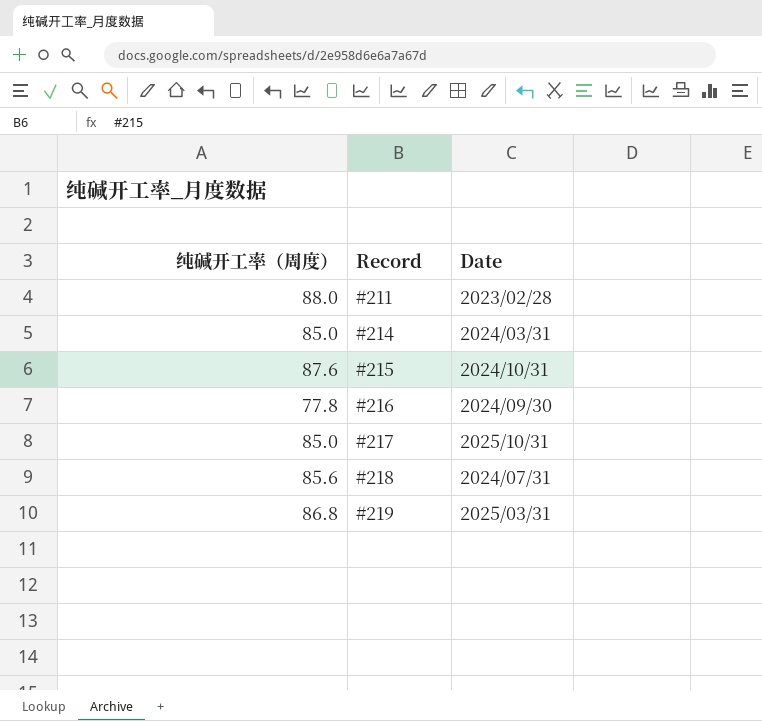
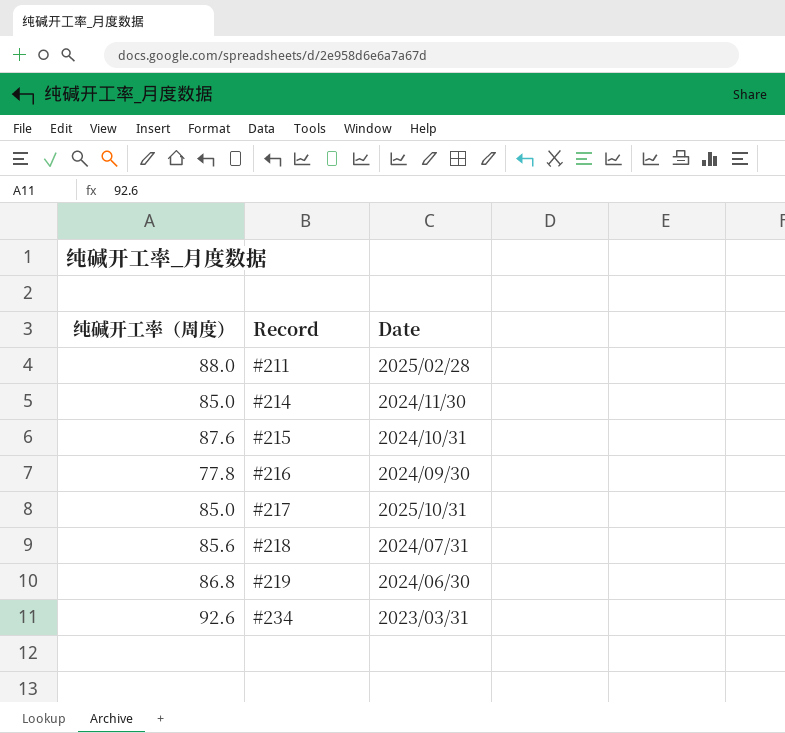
#211 | Date: 2023/02/28 -> 2025/02/28
#214 | Date: 2024/03/31 -> 2024/11/30
#219 | Date: 2025/03/31 -> 2024/06/30
row #234: none -> 92.6 | 2023/03/31

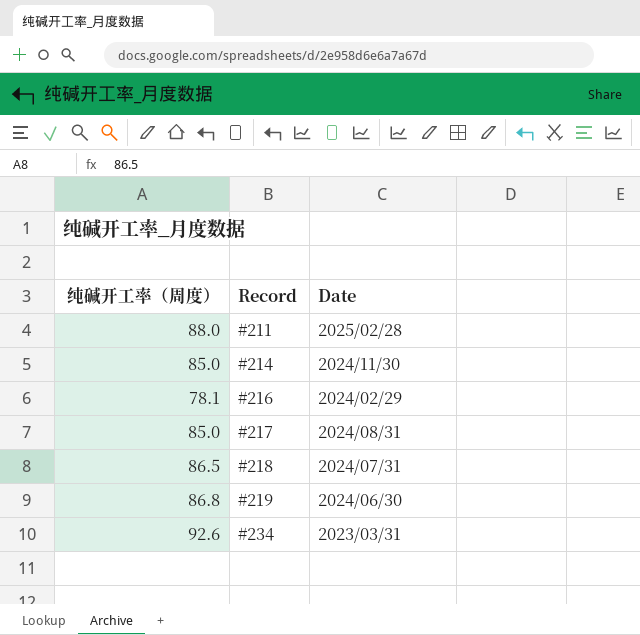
row #215: 87.6 | 2024/10/31 -> none
#216 | 纯碱开工率（周度）: 77.8 -> 78.1
#216 | Date: 2024/09/30 -> 2024/02/29
#217 | Date: 2025/10/31 -> 2024/08/31
#218 | 纯碱开工率（周度）: 85.6 -> 86.5

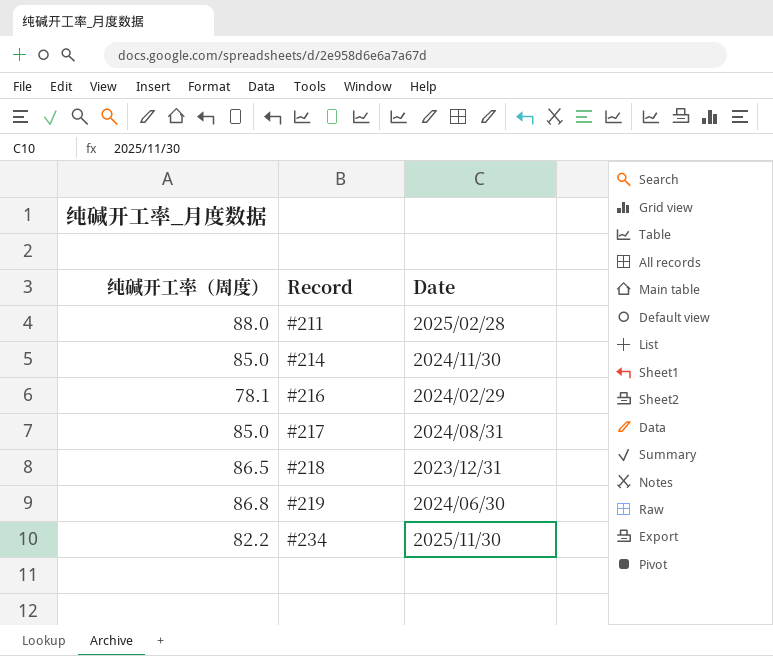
#218 | Date: 2024/07/31 -> 2023/12/31
#234 | 纯碱开工率（周度）: 92.6 -> 82.2
#234 | Date: 2023/03/31 -> 2025/11/30

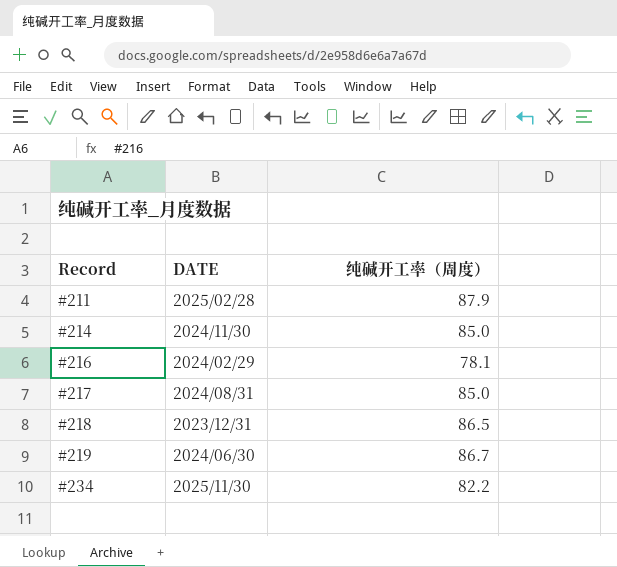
column name: Date -> DATE
column 纯碱开工率（周度） | position: 1 -> 3
#211 | 纯碱开工率（周度）: 88.0 -> 87.9
#219 | 纯碱开工率（周度）: 86.8 -> 86.7

